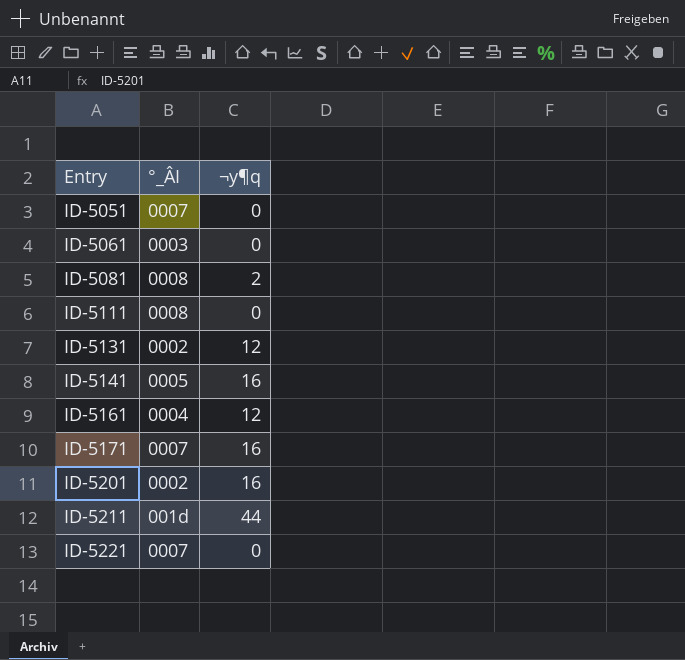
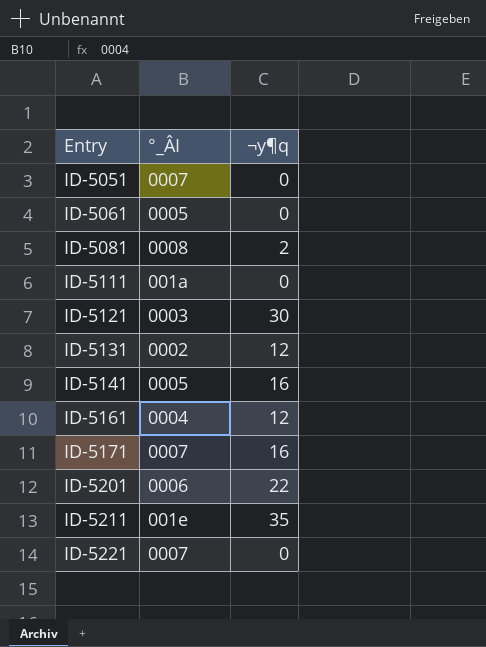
ID-5061 | °_ÂI: 0003 -> 0005
ID-5111 | °_ÂI: 0008 -> 001a
row ID-5121: none -> 0003 | 30
ID-5201 | °_ÂI: 0002 -> 0006
ID-5201 | ¬y¶q: 16 -> 22
ID-5211 | °_ÂI: 001d -> 001e
ID-5211 | ¬y¶q: 44 -> 35

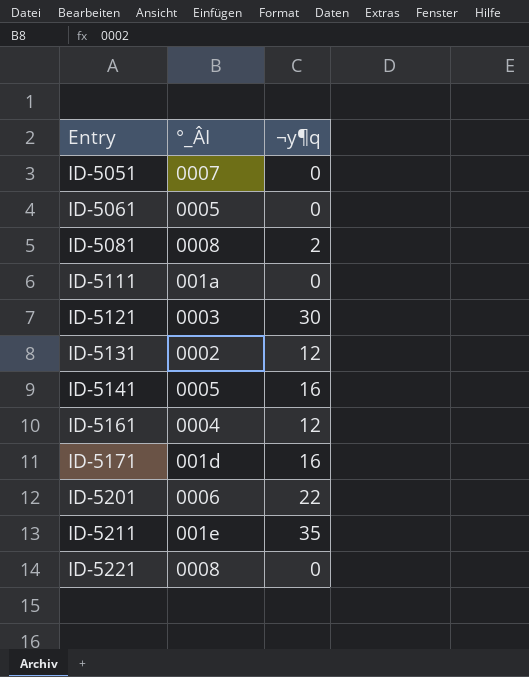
ID-5171 | °_ÂI: 0007 -> 001d
ID-5221 | °_ÂI: 0007 -> 0008

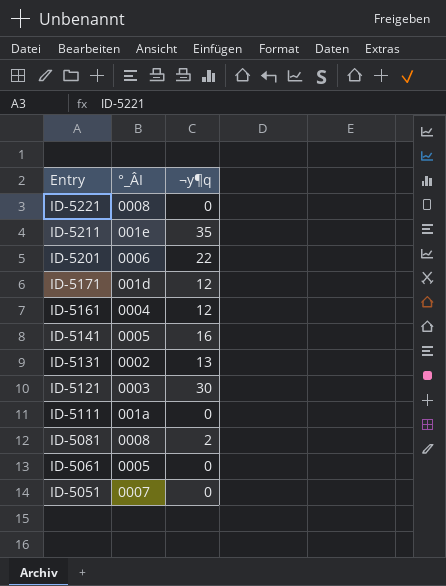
row order: Entry ascending -> Entry descending
ID-5171 | ¬y¶q: 16 -> 12
ID-5131 | ¬y¶q: 12 -> 13

